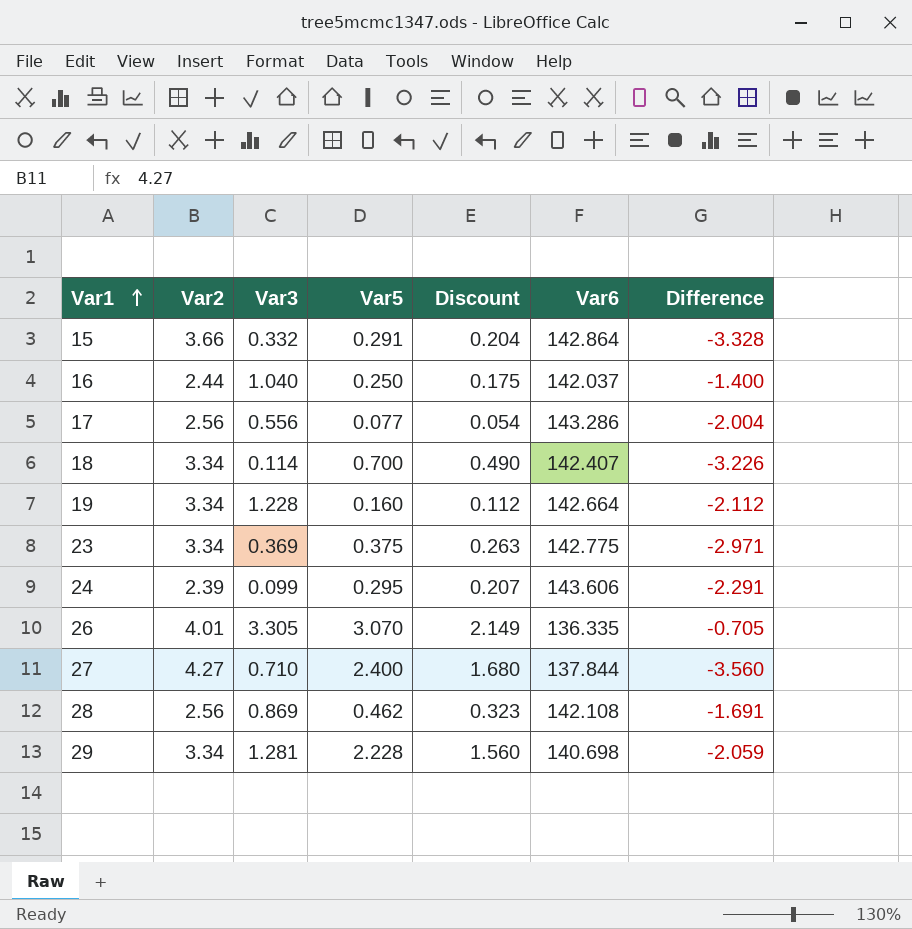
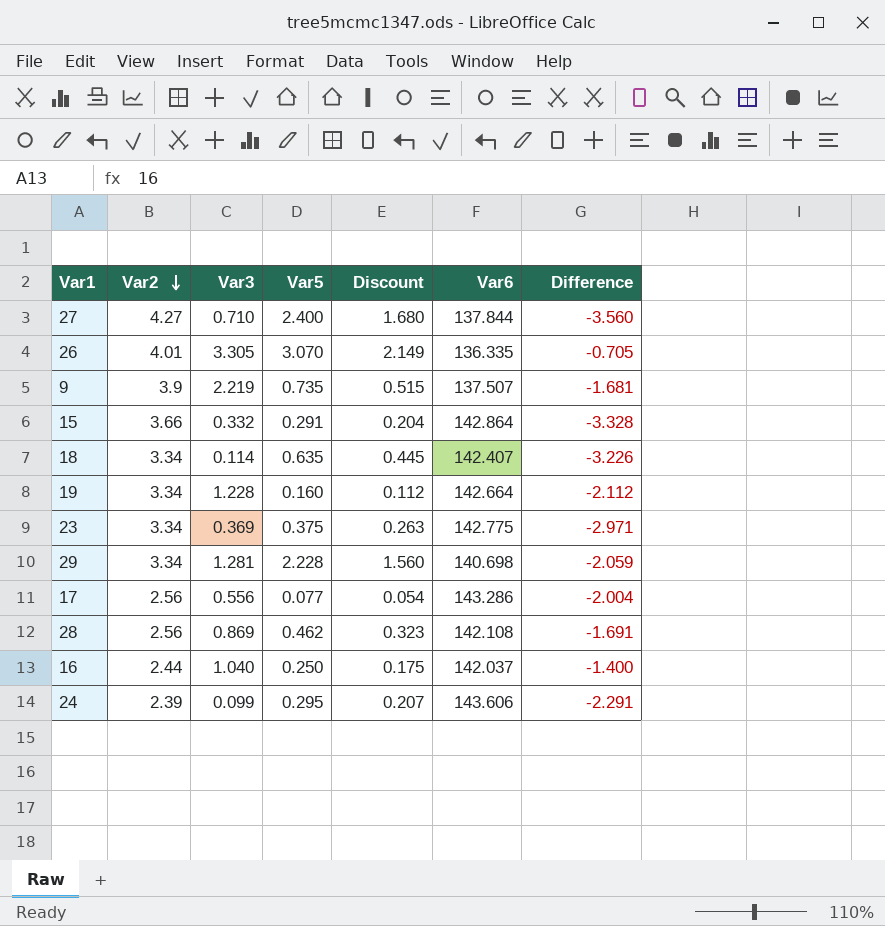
row order: Var1 ascending -> Var2 descending
row 9: none -> 3.9 | 2.219 | 0.735 | 0.515 | 137.507 | -1.681
18 | Var5: 0.700 -> 0.635
18 | Discount: 0.490 -> 0.445

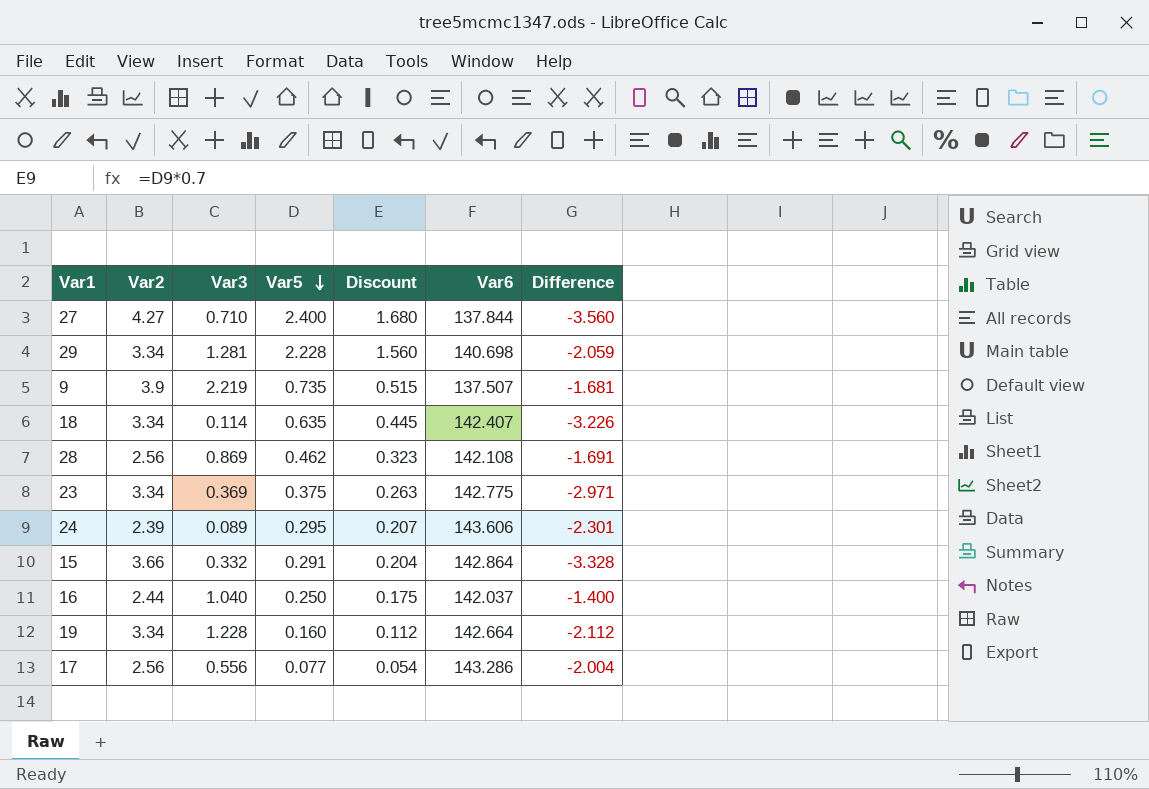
row order: Var2 descending -> Var5 descending
row 26: 4.01 | 3.305 | 3.070 | 2.149 | 136.335 | -0.705 -> none
24 | Var3: 0.099 -> 0.089
24 | Difference: -2.291 -> -2.301

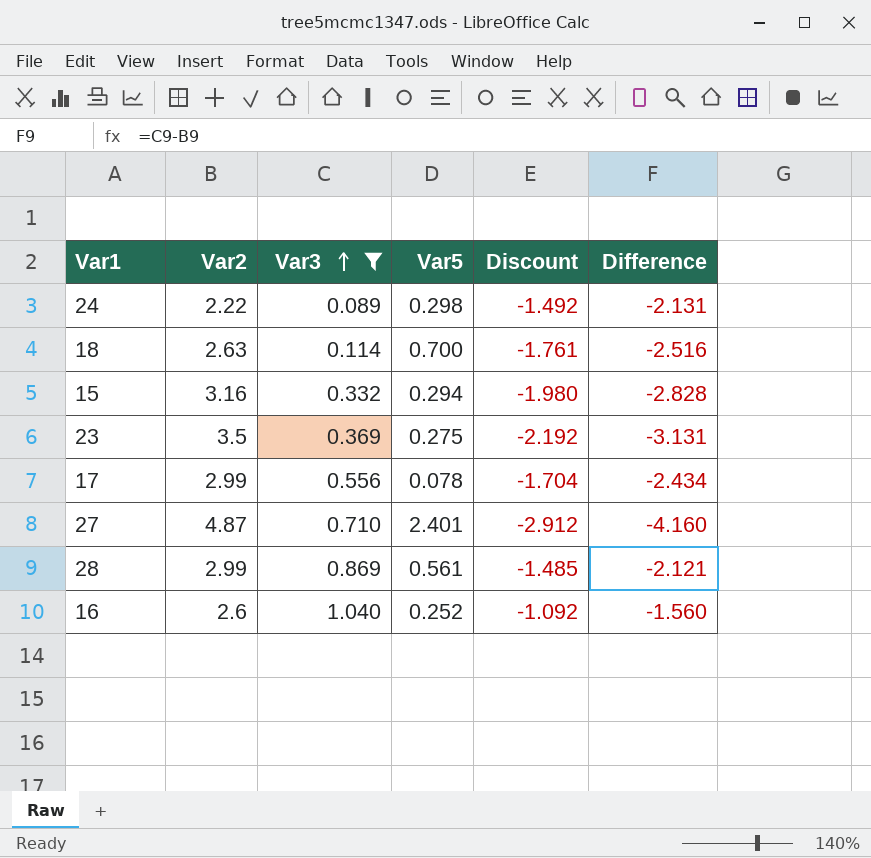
filter: none -> Var3 <= 1.040
row order: Var5 descending -> Var3 ascending
column Var6 | position: 6 -> none
column Discount | formula: [Var5] * 0.7 -> [Difference] * 0.7
24 | Var2: 2.39 -> 2.22
24 | Var5: 0.295 -> 0.298
24 | Difference: -2.301 -> -2.131
18 | Var2: 3.34 -> 2.63
18 | Var5: 0.635 -> 0.700
18 | Difference: -3.226 -> -2.516
15 | Var2: 3.66 -> 3.16
15 | Var5: 0.291 -> 0.294
15 | Difference: -3.328 -> -2.828
23 | Var2: 3.34 -> 3.5
23 | Var5: 0.375 -> 0.275
23 | Difference: -2.971 -> -3.131
17 | Var2: 2.56 -> 2.99
17 | Var5: 0.077 -> 0.078
17 | Difference: -2.004 -> -2.434
27 | Var2: 4.27 -> 4.87
27 | Var5: 2.400 -> 2.401
27 | Difference: -3.560 -> -4.160
28 | Var2: 2.56 -> 2.99
28 | Var5: 0.462 -> 0.561
28 | Difference: -1.691 -> -2.121
16 | Var2: 2.44 -> 2.6
16 | Var5: 0.250 -> 0.252
16 | Difference: -1.400 -> -1.560

